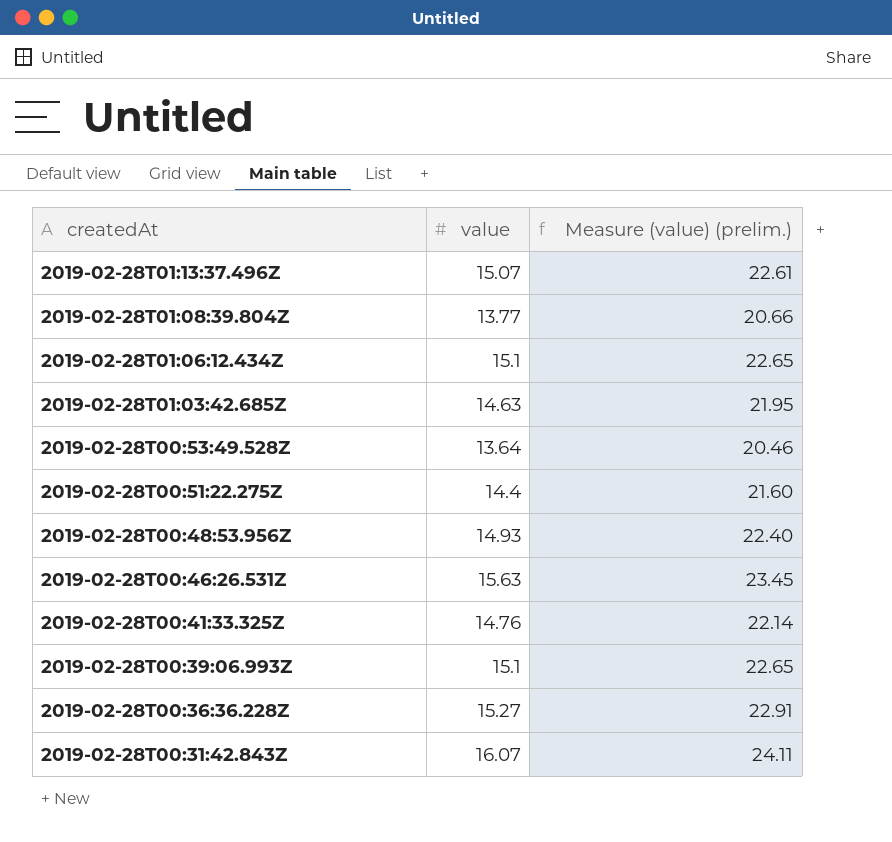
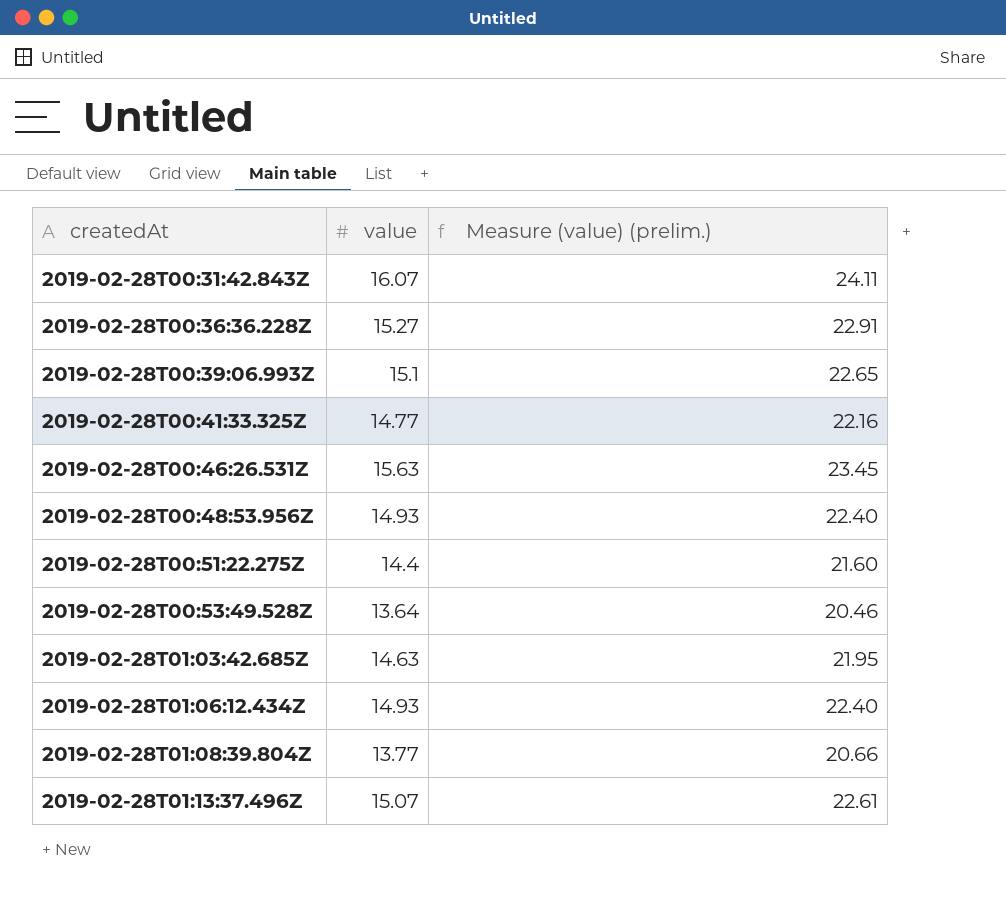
row order: createdAt descending -> createdAt ascending
2019-02-28T00:41:33.325Z | value: 14.76 -> 14.77
2019-02-28T00:41:33.325Z | Measure (value) (prelim.): 22.14 -> 22.16
2019-02-28T01:06:12.434Z | value: 15.1 -> 14.93
2019-02-28T01:06:12.434Z | Measure (value) (prelim.): 22.65 -> 22.40

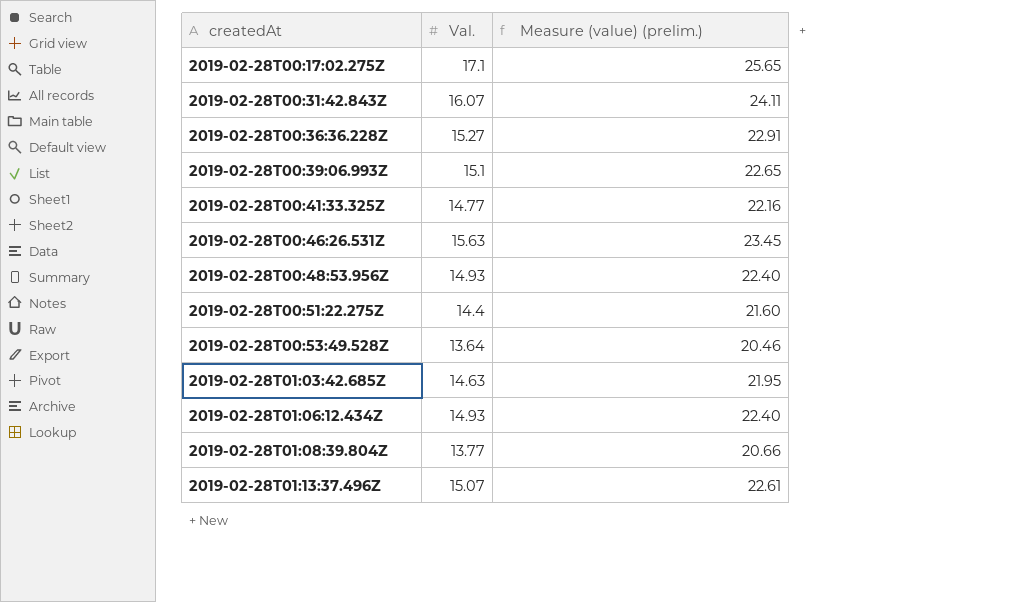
column name: value -> Val.
row 2019-02-28T00:17:02.275Z: none -> 17.1 | 25.65

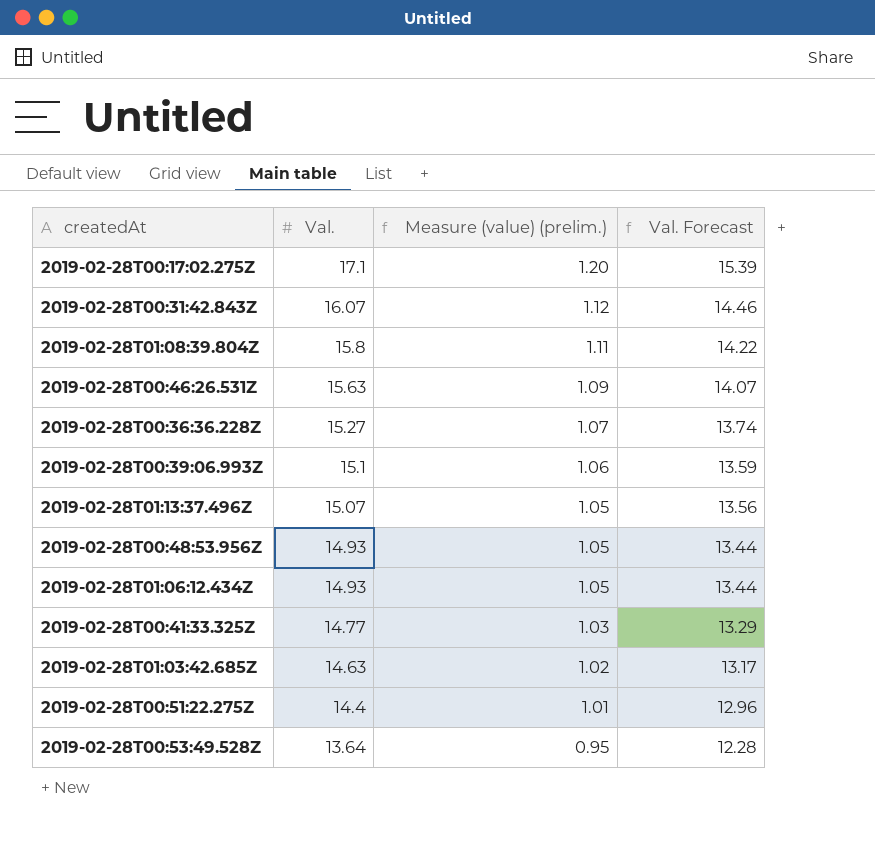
row order: createdAt ascending -> Val. descending
column Measure (value) (prelim.) | formula: [Val.] * 1.5 -> [Val.] * 0.07
column Val. Forecast | formula: none -> [Val.] * 0.9
2019-02-28T01:08:39.804Z | Val.: 13.77 -> 15.8

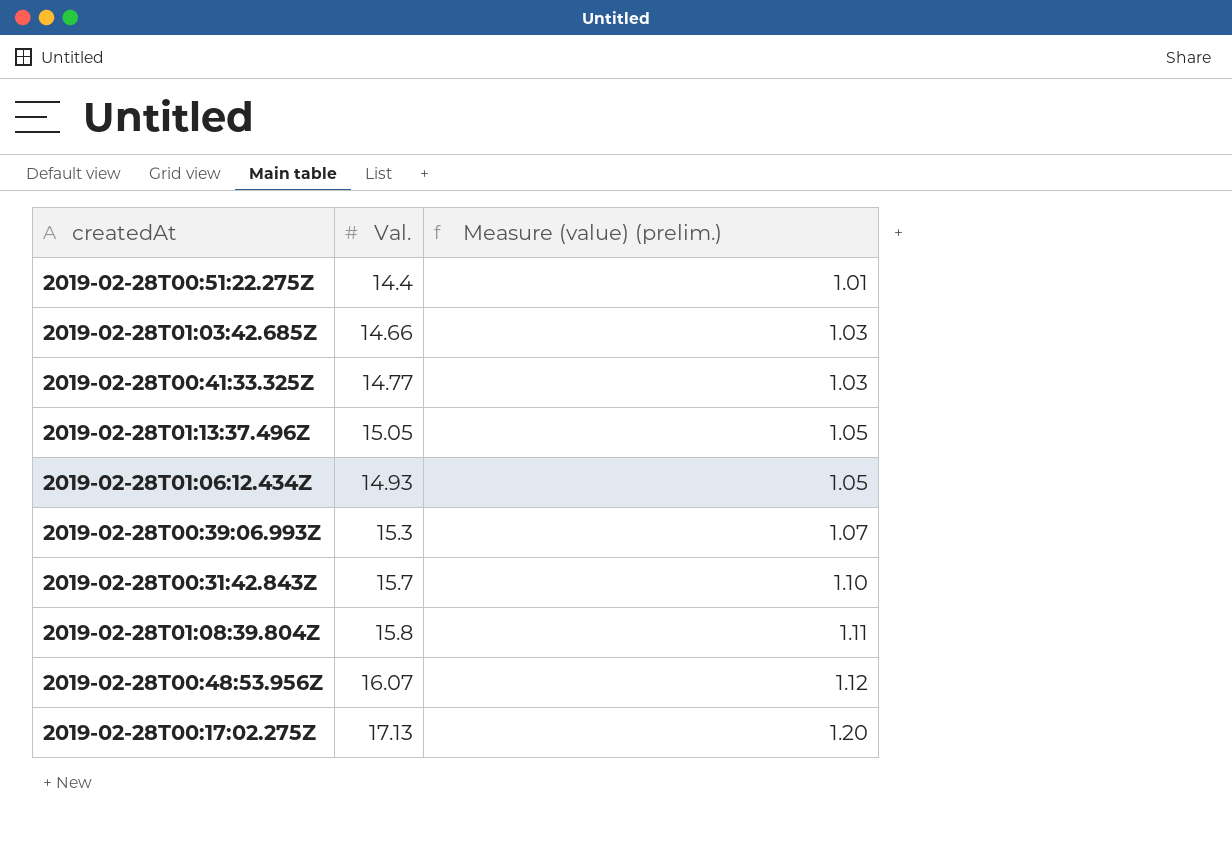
row order: Val. descending -> Measure (value) (prelim.) ascending
column Val. Forecast | formula: [Val.] * 0.9 -> none
row 2019-02-28T00:46:26.531Z: 15.63 | 1.09 | 14.07 -> none
row 2019-02-28T00:36:36.228Z: 15.27 | 1.07 | 13.74 -> none
row 2019-02-28T00:53:49.528Z: 13.64 | 0.95 | 12.28 -> none
2019-02-28T01:03:42.685Z | Val.: 14.63 -> 14.66
2019-02-28T01:03:42.685Z | Measure (value) (prelim.): 1.02 -> 1.03
2019-02-28T01:13:37.496Z | Val.: 15.07 -> 15.05
2019-02-28T00:39:06.993Z | Val.: 15.1 -> 15.3
2019-02-28T00:39:06.993Z | Measure (value) (prelim.): 1.06 -> 1.07
2019-02-28T00:31:42.843Z | Val.: 16.07 -> 15.7
2019-02-28T00:31:42.843Z | Measure (value) (prelim.): 1.12 -> 1.10
2019-02-28T00:48:53.956Z | Val.: 14.93 -> 16.07
2019-02-28T00:48:53.956Z | Measure (value) (prelim.): 1.05 -> 1.12
2019-02-28T00:17:02.275Z | Val.: 17.1 -> 17.13

